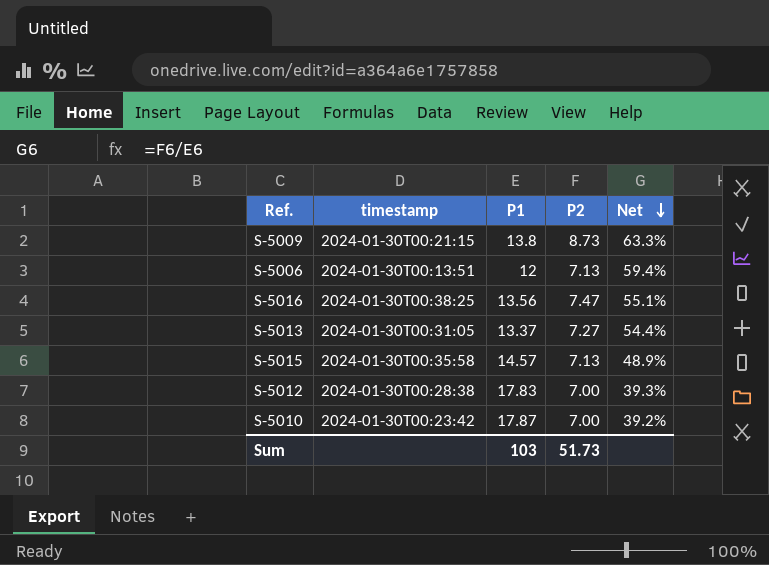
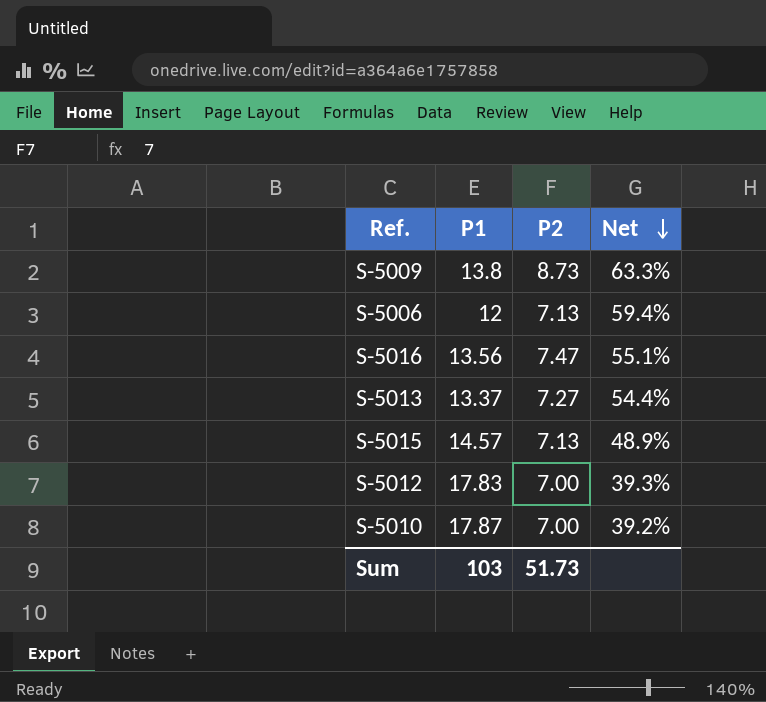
column timestamp | position: 2 -> none

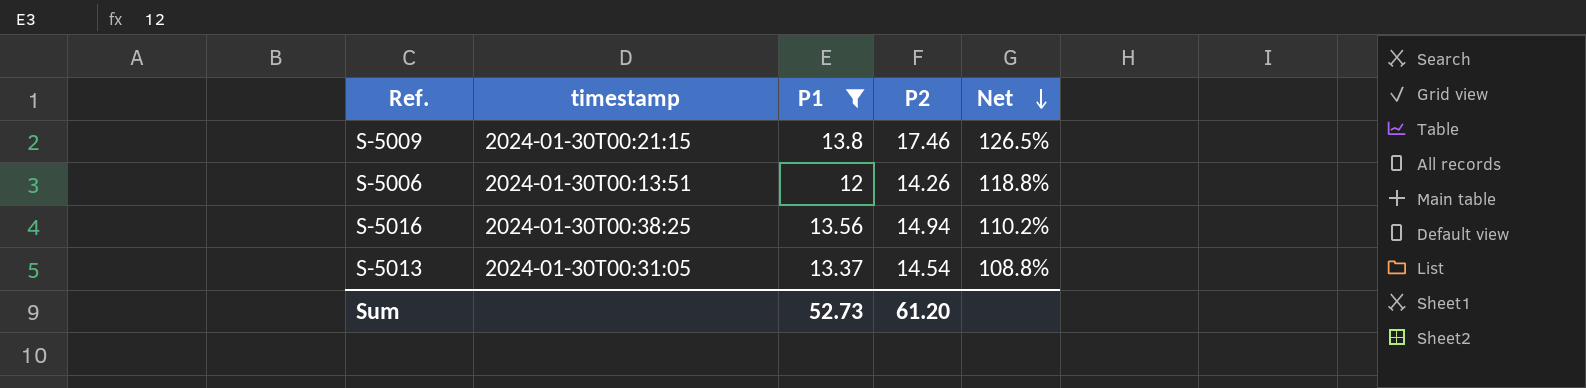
filter: none -> P1 <= 13.8
column timestamp | position: none -> 2
S-5009 | P2: 8.73 -> 17.46
S-5009 | Net: 63.3% -> 126.5%
S-5006 | P2: 7.13 -> 14.26
S-5006 | Net: 59.4% -> 118.8%
S-5016 | P2: 7.47 -> 14.94
S-5016 | Net: 55.1% -> 110.2%
S-5013 | P2: 7.27 -> 14.54
S-5013 | Net: 54.4% -> 108.8%
Sum | P1: 103 -> 52.73
Sum | P2: 51.73 -> 61.20

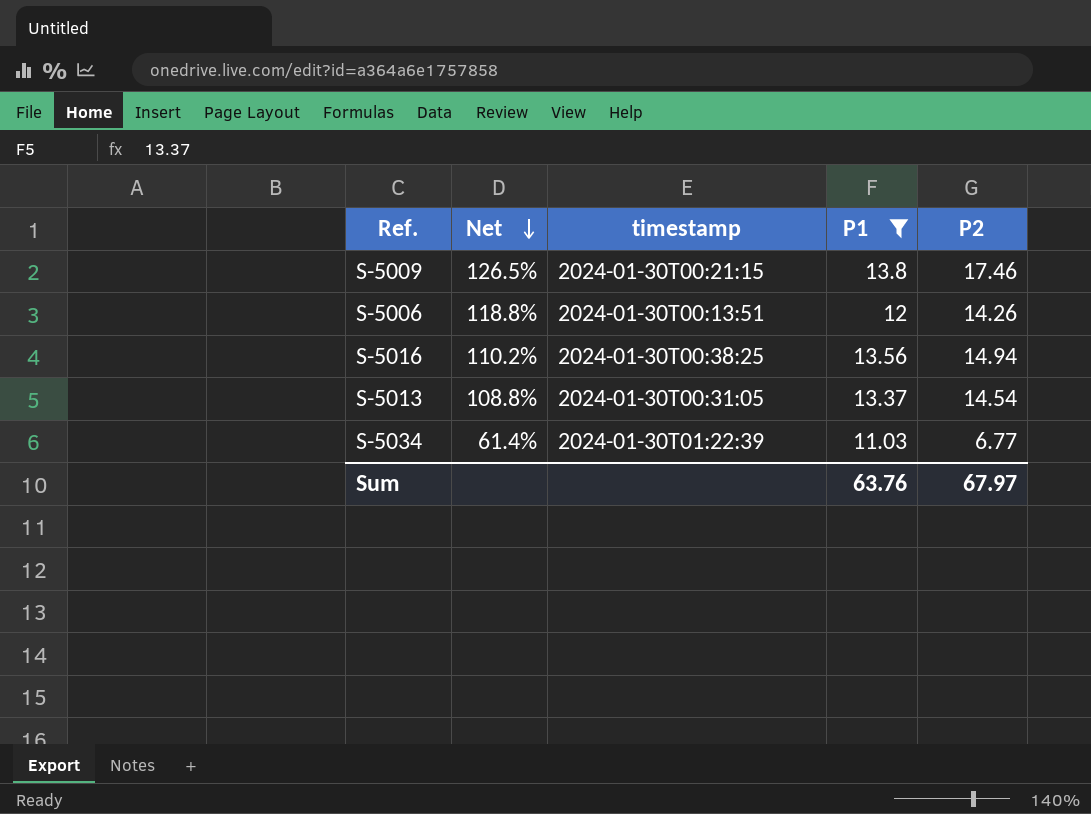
column Net | position: 5 -> 2
row S-5034: none -> 61.4% | 2024-01-30T01:22:39 | 11.03 | 6.77
Sum | P1: 52.73 -> 63.76
Sum | P2: 61.20 -> 67.97

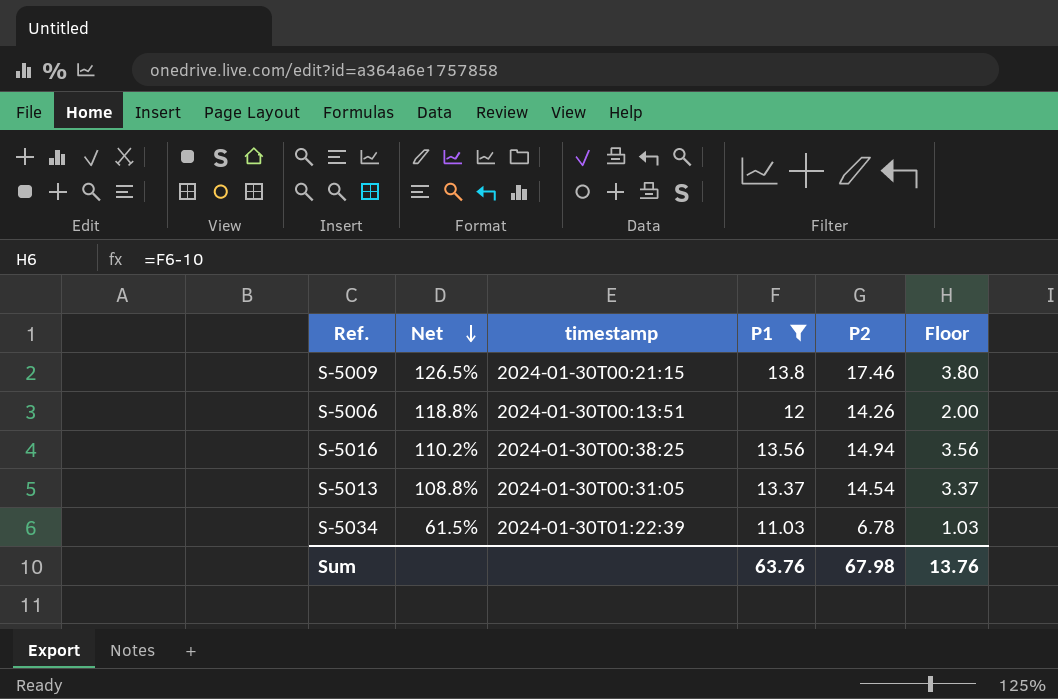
column Floor | formula: none -> [P1] - 10
S-5034 | Net: 61.4% -> 61.5%
S-5034 | P2: 6.77 -> 6.78
Sum | P2: 67.97 -> 67.98

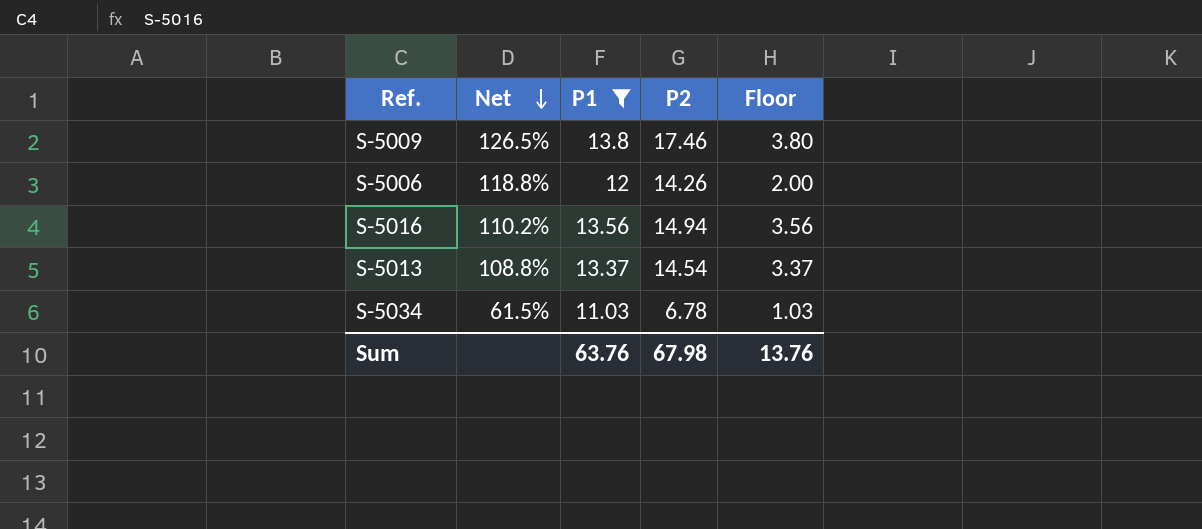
column timestamp | position: 3 -> none

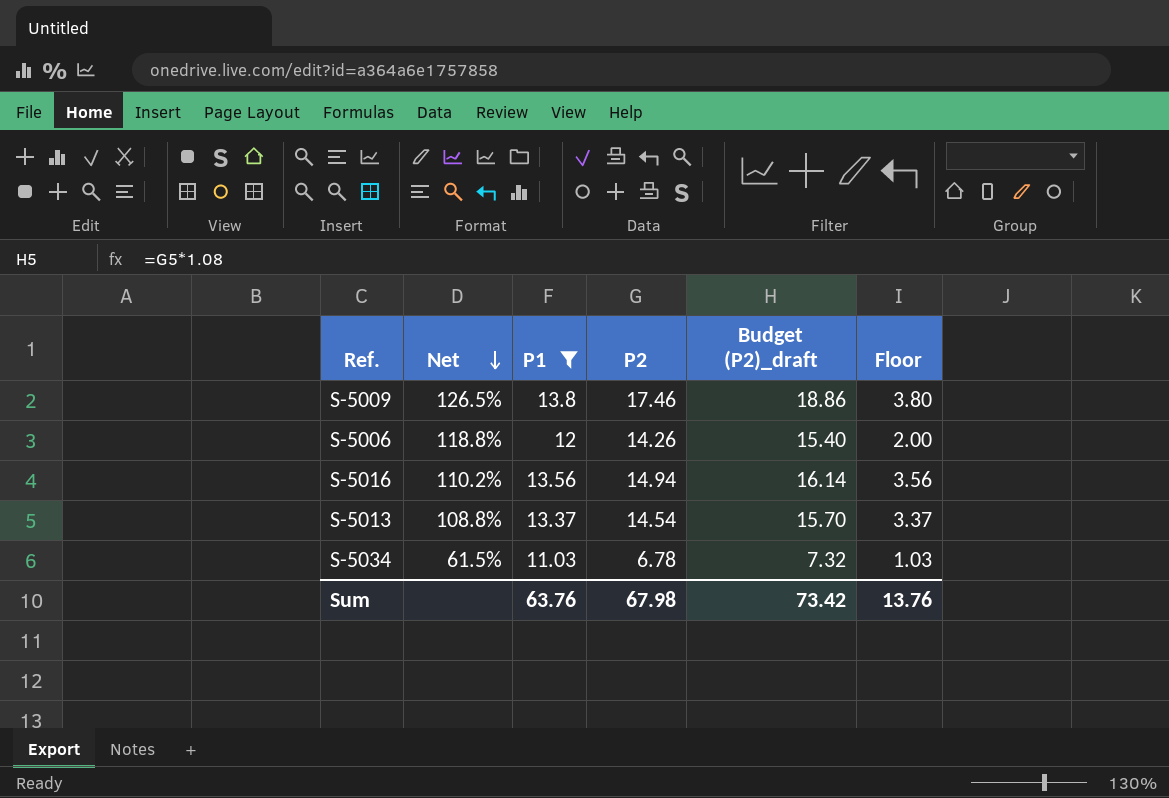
column Budget (P2)_draft | formula: none -> [P2] * 1.08

